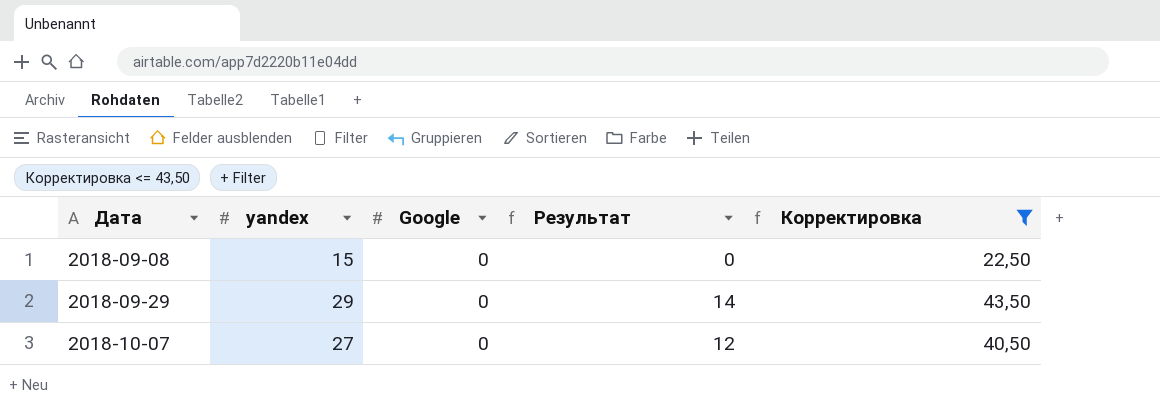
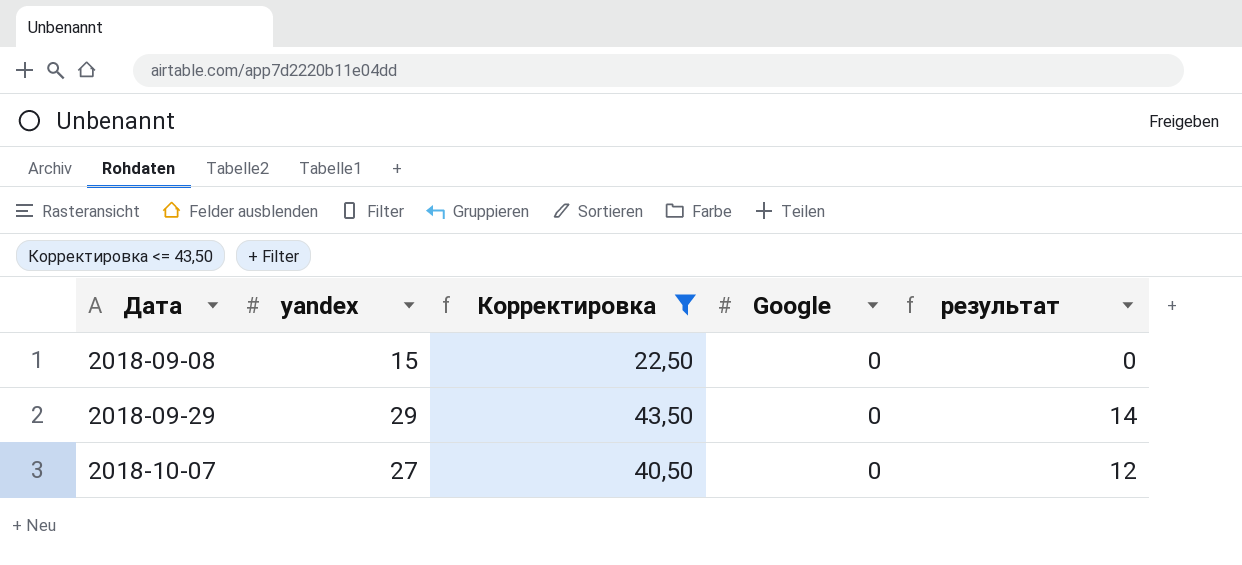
column Корректировка | position: 5 -> 3
column name: Результат -> результат

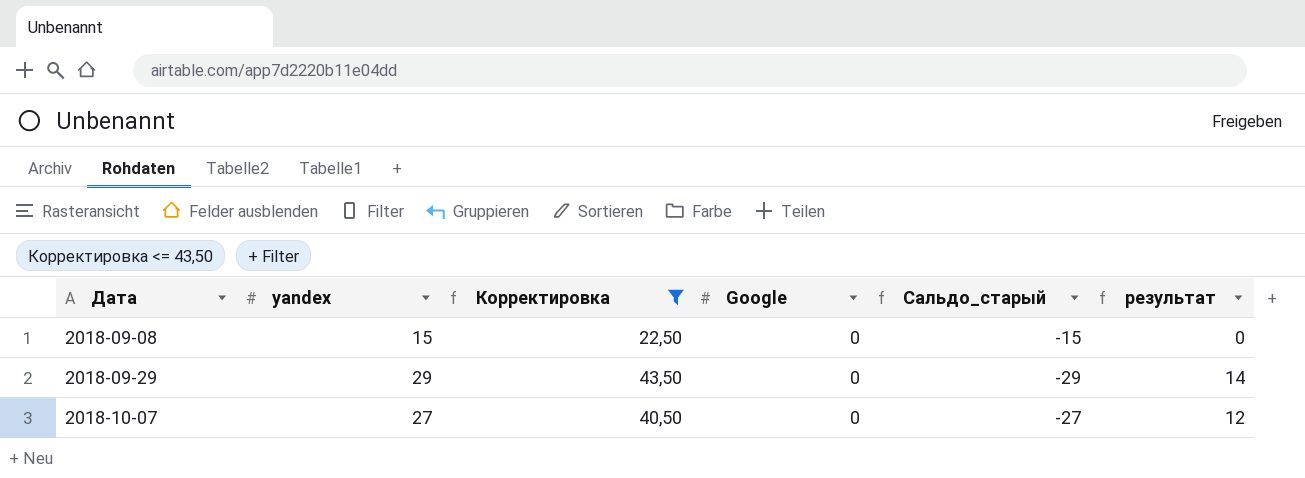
column Сальдо_старый | formula: none -> [Google] - [yandex]

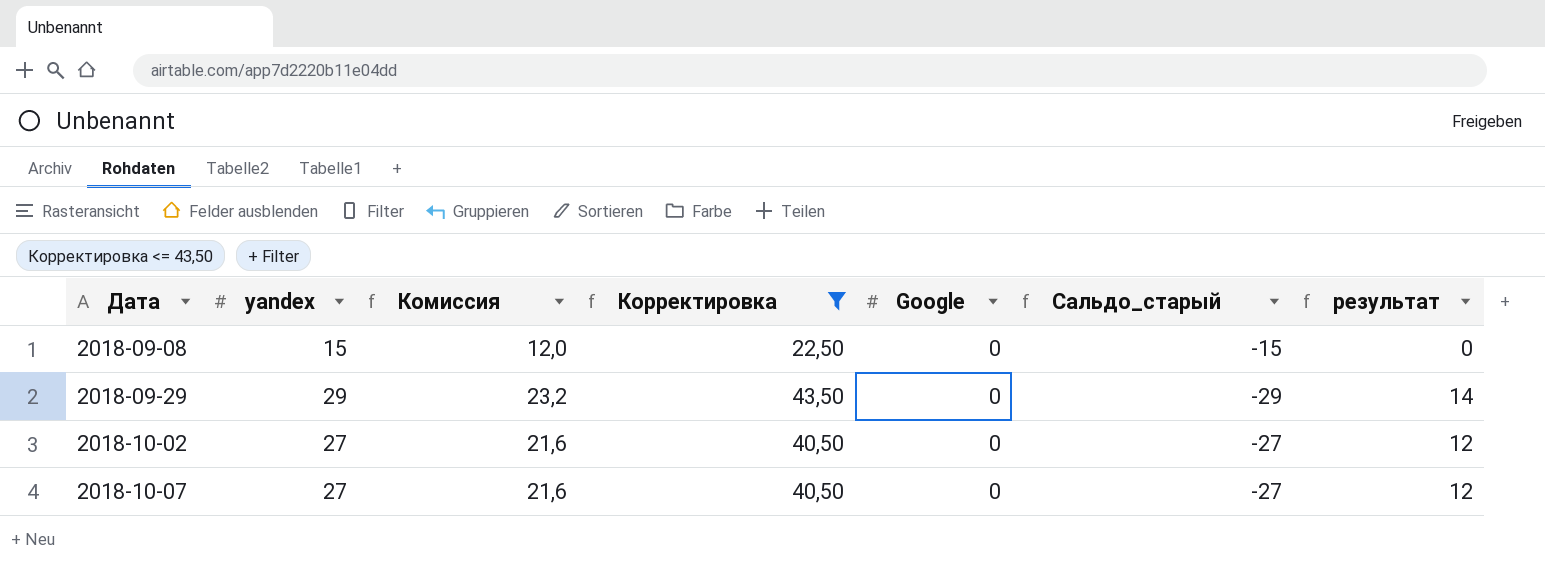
column Комиссия | formula: none -> [yandex] * 0,8
row 2018-10-02: none -> 27 | 21,6 | 40,50 | 0 | -27 | 12

